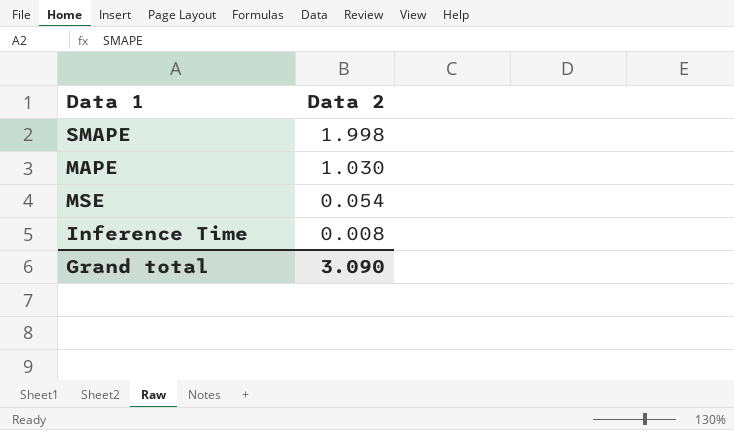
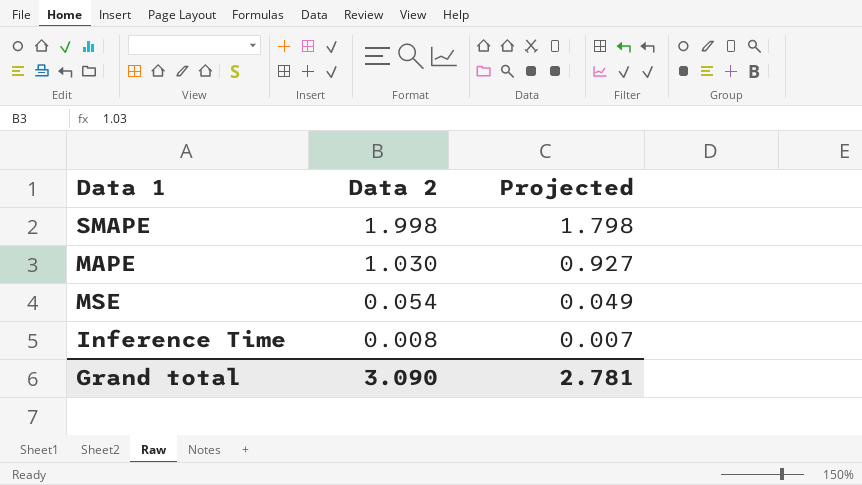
column Projected | formula: none -> [Data 2] * 0.9

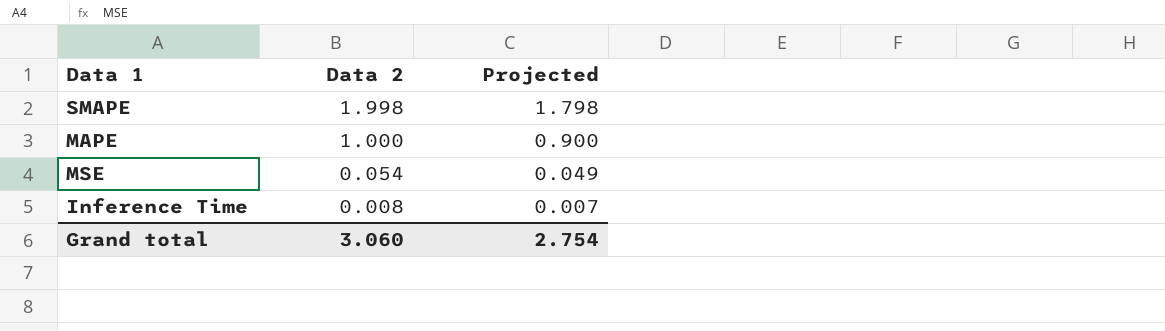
MAPE | Data 2: 1.030 -> 1.000
MAPE | Projected: 0.927 -> 0.900
Grand total | Data 2: 3.090 -> 3.060
Grand total | Projected: 2.781 -> 2.754

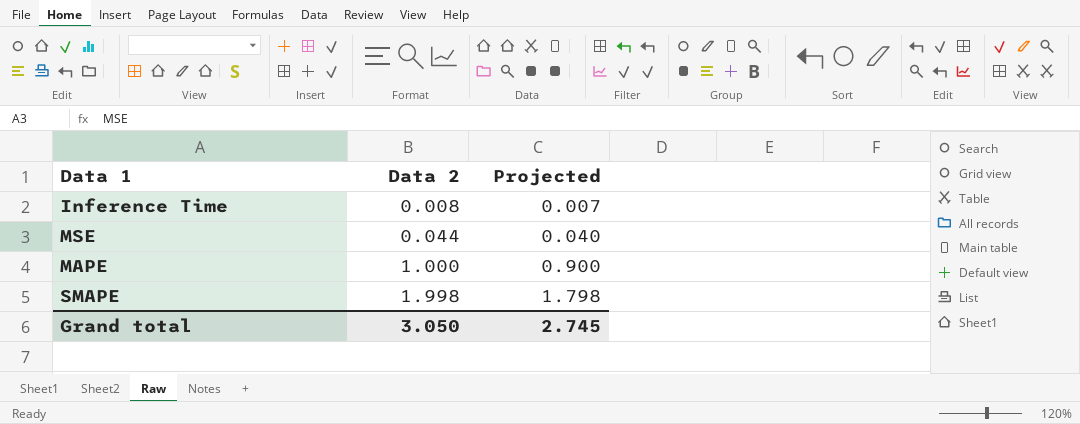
row order: Data 2 descending -> Data 2 ascending
MSE | Data 2: 0.054 -> 0.044
MSE | Projected: 0.049 -> 0.040
Grand total | Data 2: 3.060 -> 3.050
Grand total | Projected: 2.754 -> 2.745

